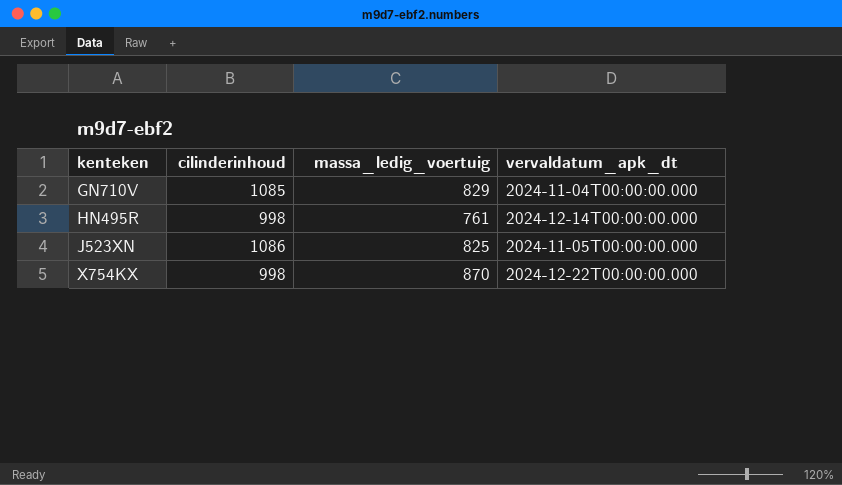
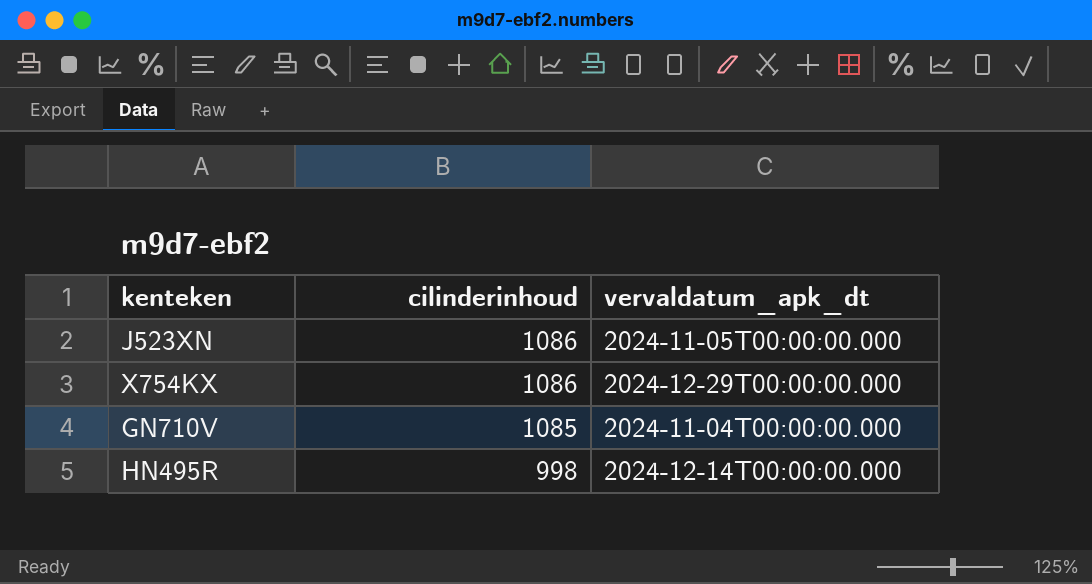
row order: kenteken ascending -> cilinderinhoud descending
column massa_ledig_voertuig | position: 3 -> none
X754KX | cilinderinhoud: 998 -> 1086
X754KX | vervaldatum_apk_dt: 2024-12-22T00:00:00.000 -> 2024-12-29T00:00:00.000

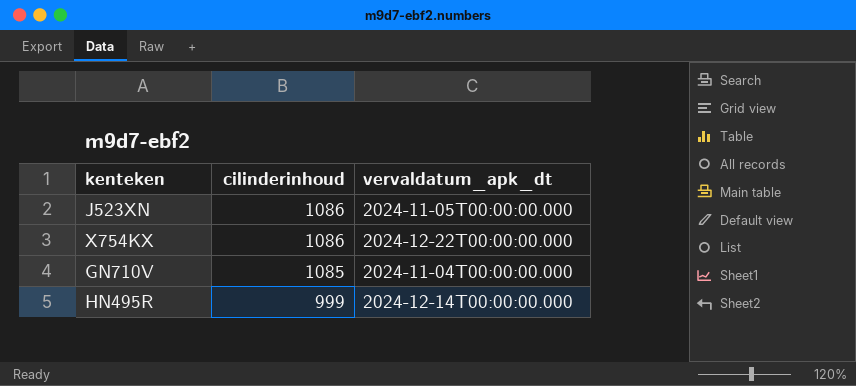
X754KX | vervaldatum_apk_dt: 2024-12-29T00:00:00.000 -> 2024-12-22T00:00:00.000
HN495R | cilinderinhoud: 998 -> 999

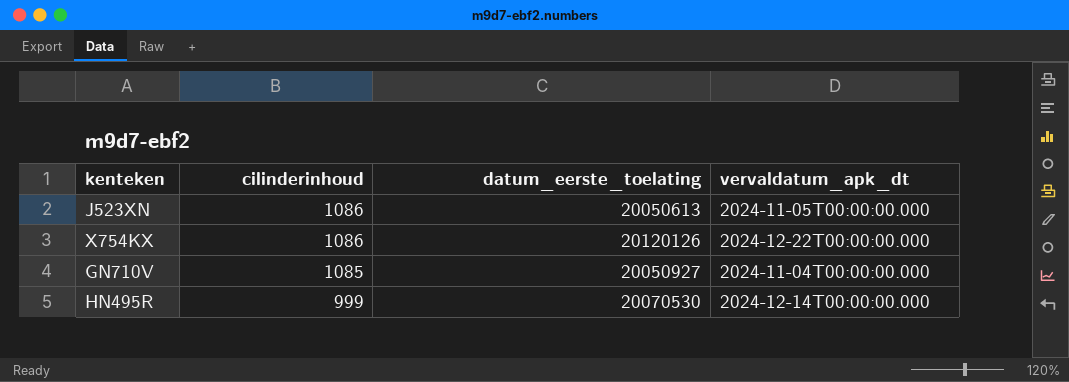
column datum_eerste_toelating | position: none -> 3

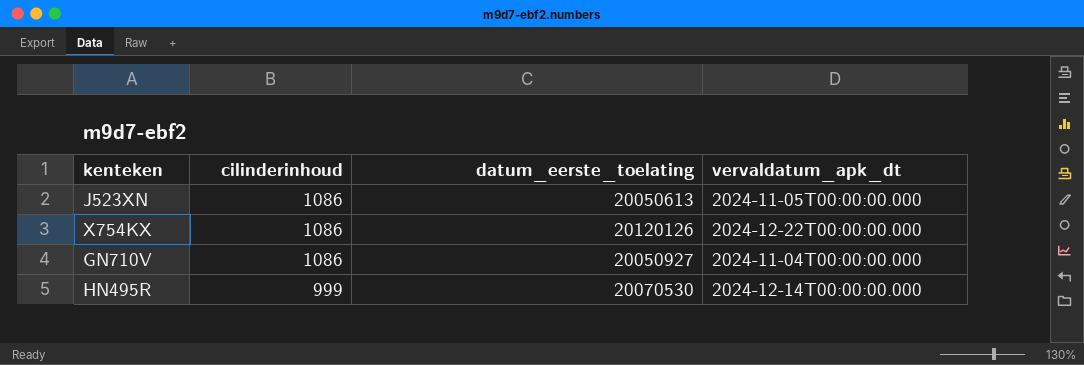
GN710V | cilinderinhoud: 1085 -> 1086

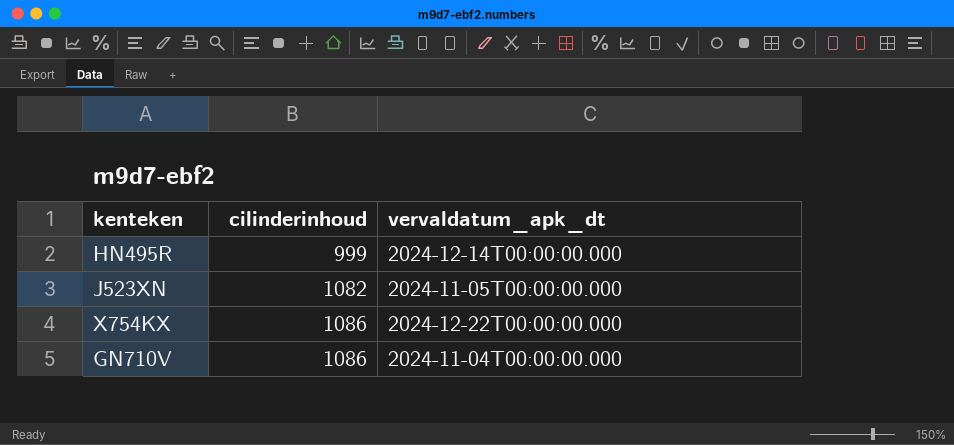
row order: cilinderinhoud descending -> cilinderinhoud ascending
column datum_eerste_toelating | position: 3 -> none
J523XN | cilinderinhoud: 1086 -> 1082

